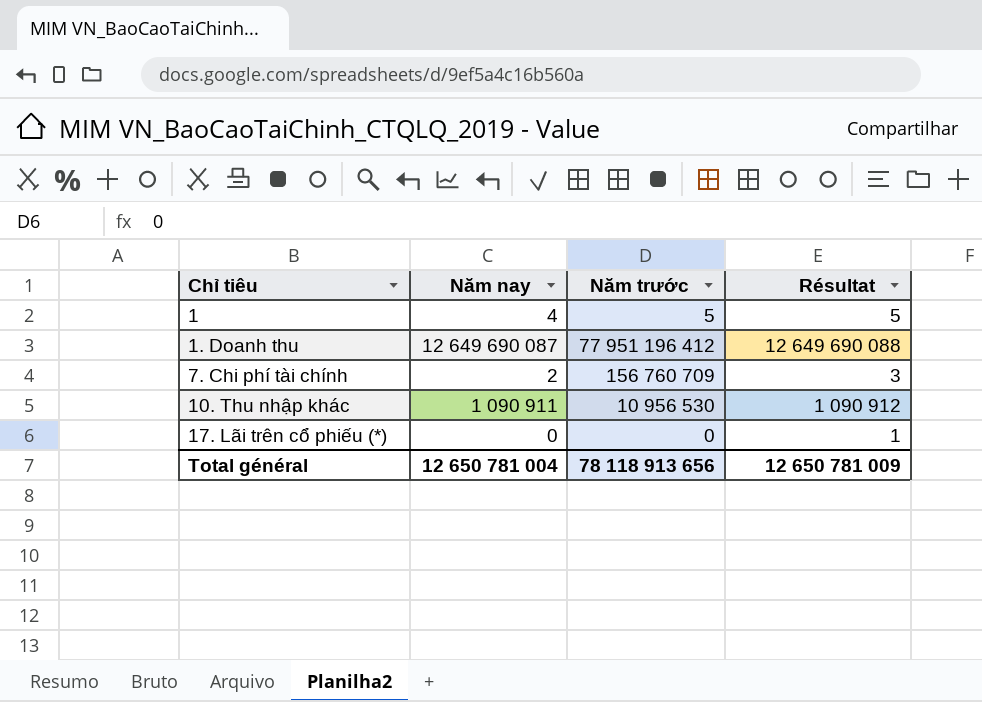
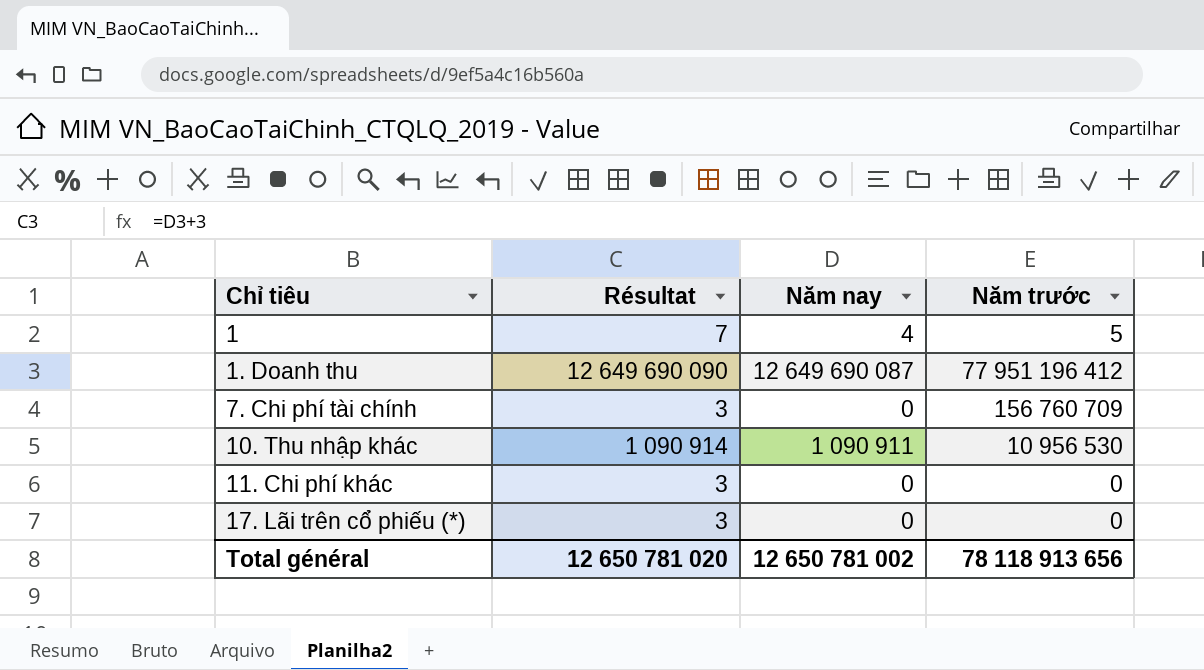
column Résultat | formula: [Năm nay] + 1 -> [Năm nay] + 3
column Résultat | position: 4 -> 2
7. Chi phí tài chính | Năm nay: 2 -> 0
row 11. Chi phí khác: none -> 3 | 0 | 0
Total général | Résultat: 12 650 781 009 -> 12 650 781 020
Total général | Năm nay: 12 650 781 004 -> 12 650 781 002

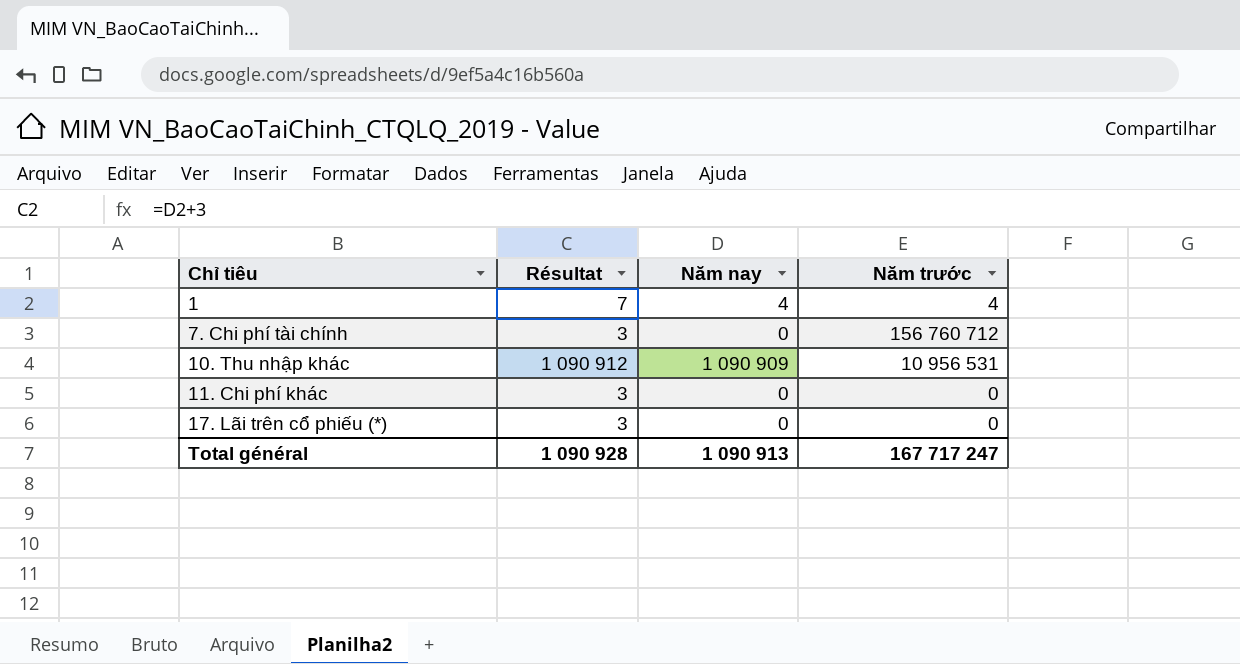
row 1. Doanh thu: 12 649 690 090 | 12 649 690 087 | 77 951 196 412 -> none
1 | Năm trước: 5 -> 4
7. Chi phí tài chính | Năm trước: 156 760 709 -> 156 760 712
10. Thu nhập khác | Résultat: 1 090 914 -> 1 090 912
10. Thu nhập khác | Năm nay: 1 090 911 -> 1 090 909
10. Thu nhập khác | Năm trước: 10 956 530 -> 10 956 531
Total général | Résultat: 12 650 781 020 -> 1 090 928
Total général | Năm nay: 12 650 781 002 -> 1 090 913
Total général | Năm trước: 78 118 913 656 -> 167 717 247

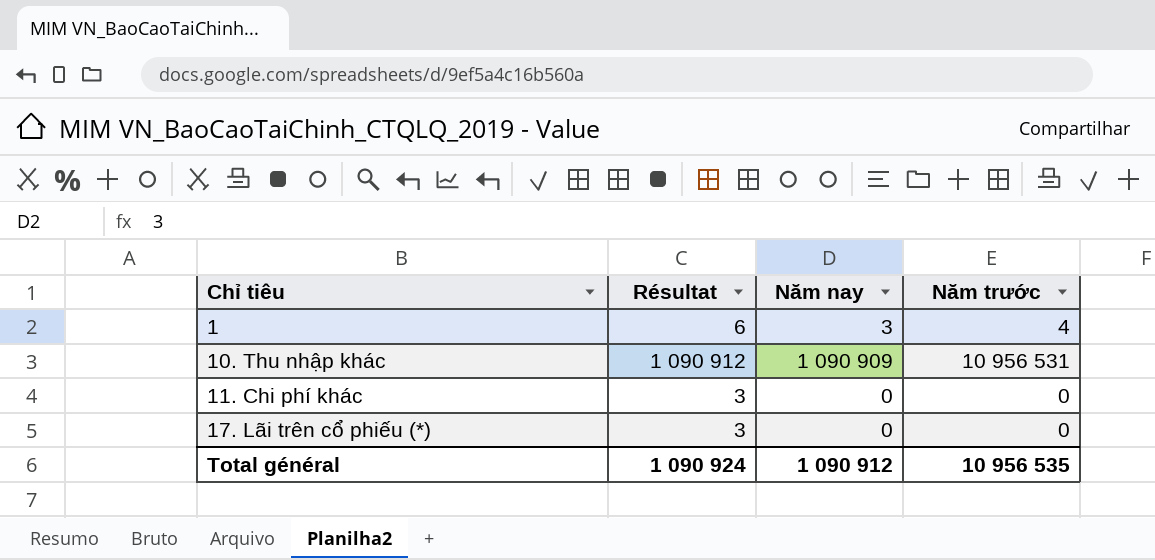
row 7. Chi phí tài chính: 3 | 0 | 156 760 712 -> none
1 | Résultat: 7 -> 6
1 | Năm nay: 4 -> 3
Total général | Résultat: 1 090 928 -> 1 090 924
Total général | Năm nay: 1 090 913 -> 1 090 912
Total général | Năm trước: 167 717 247 -> 10 956 535

